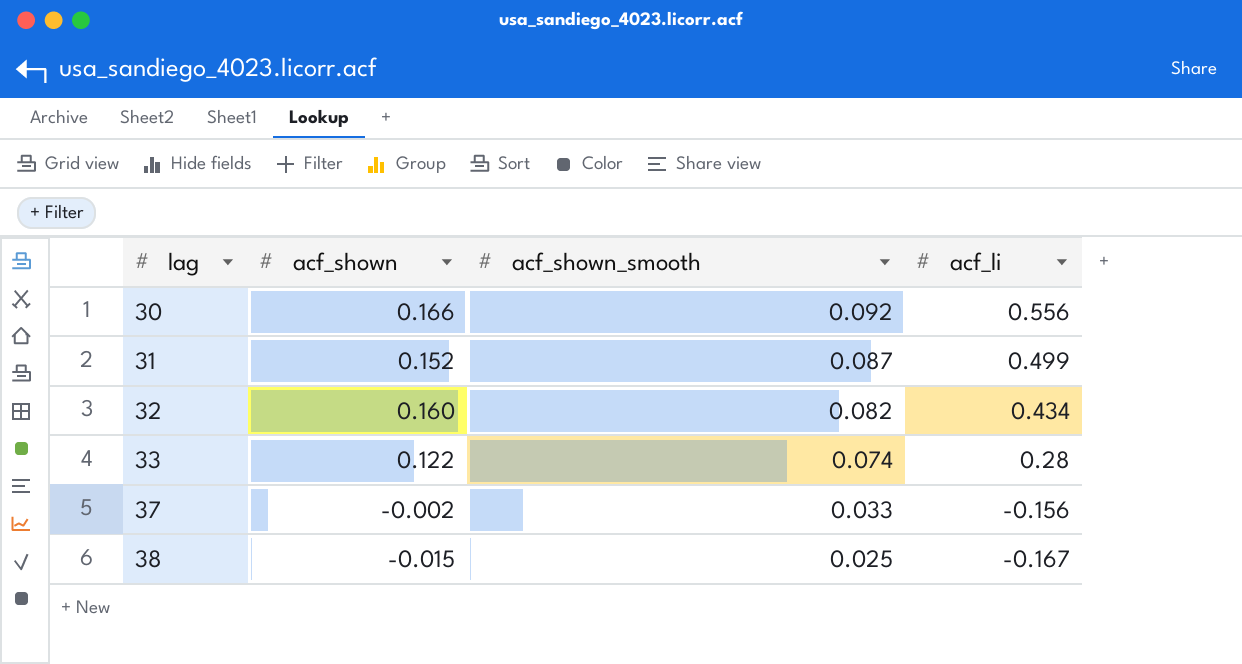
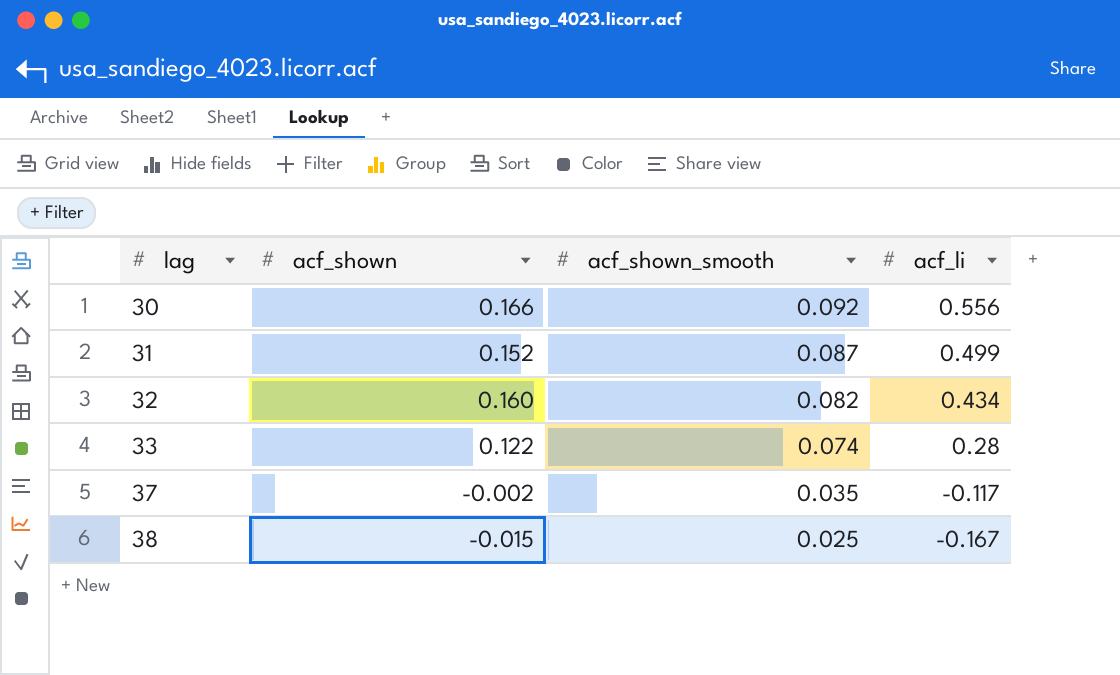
37 | acf_shown_smooth: 0.033 -> 0.035
37 | acf_li: -0.156 -> -0.117

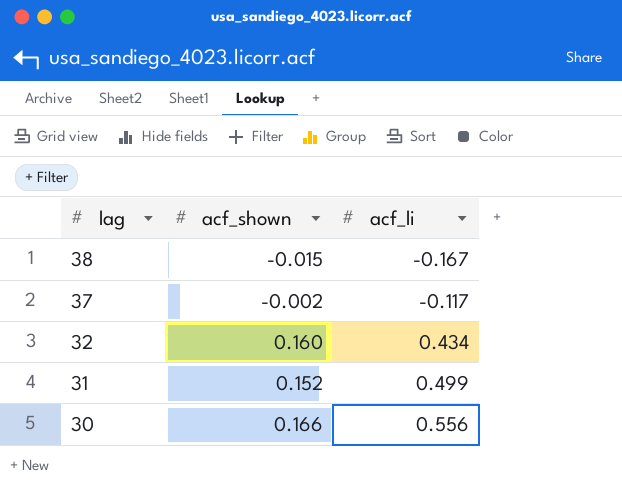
row order: lag ascending -> lag descending
column acf_shown_smooth | position: 3 -> none
row 33: 0.122 | 0.074 | 0.28 -> none

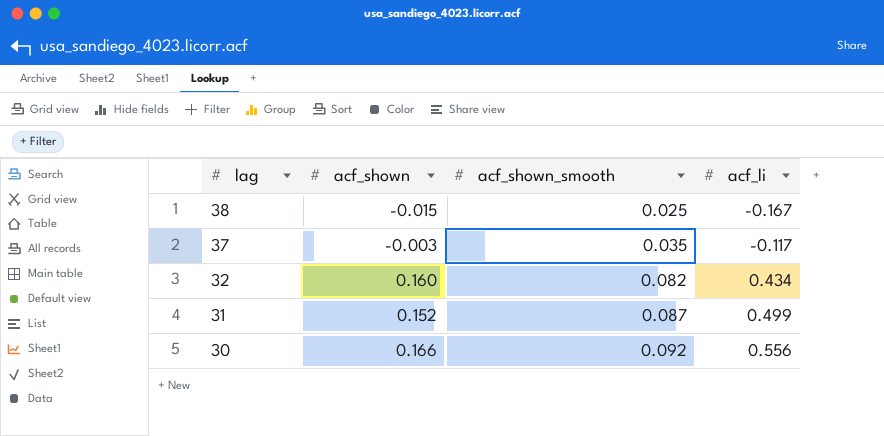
column acf_shown_smooth | position: none -> 3
37 | acf_shown: -0.002 -> -0.003

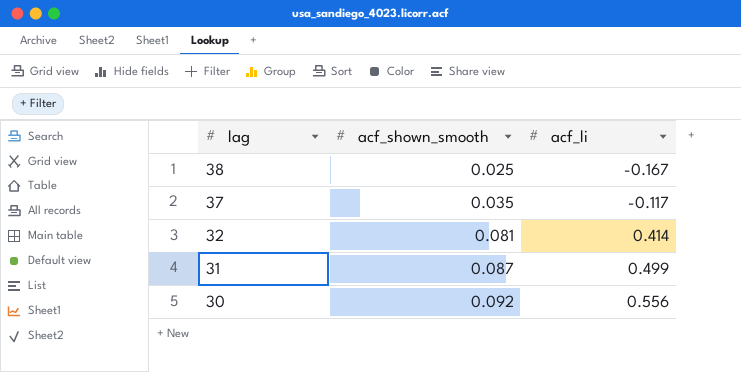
column acf_shown | position: 2 -> none
32 | acf_shown_smooth: 0.082 -> 0.081
32 | acf_li: 0.434 -> 0.414

